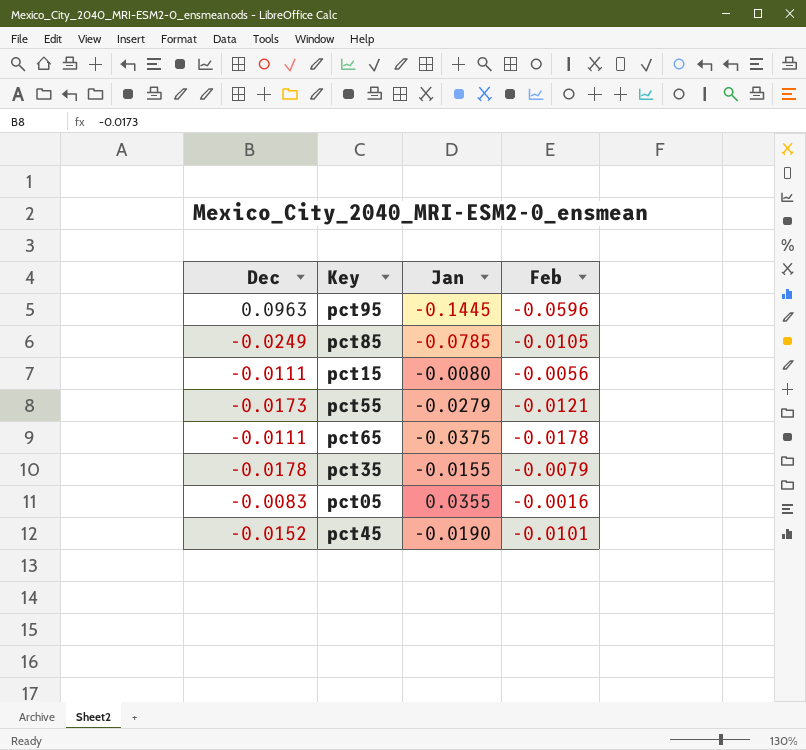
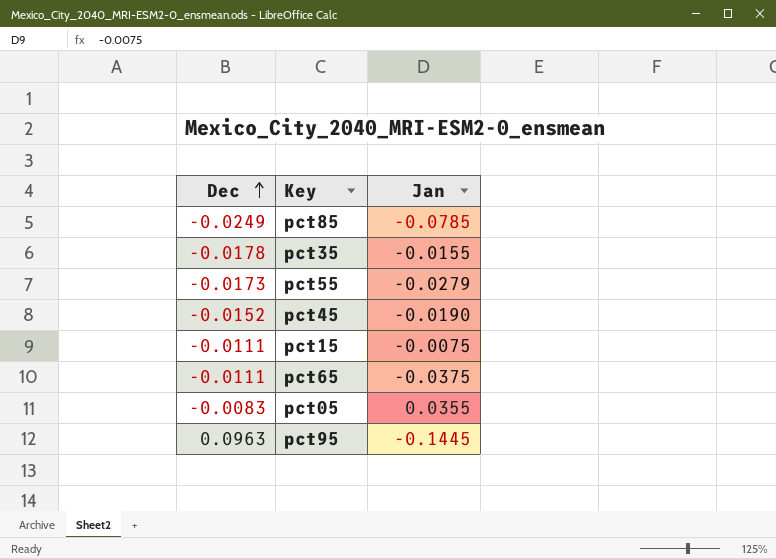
row order: none -> Dec ascending
column Feb | position: 4 -> none
pct15 | Jan: -0.0080 -> -0.0075

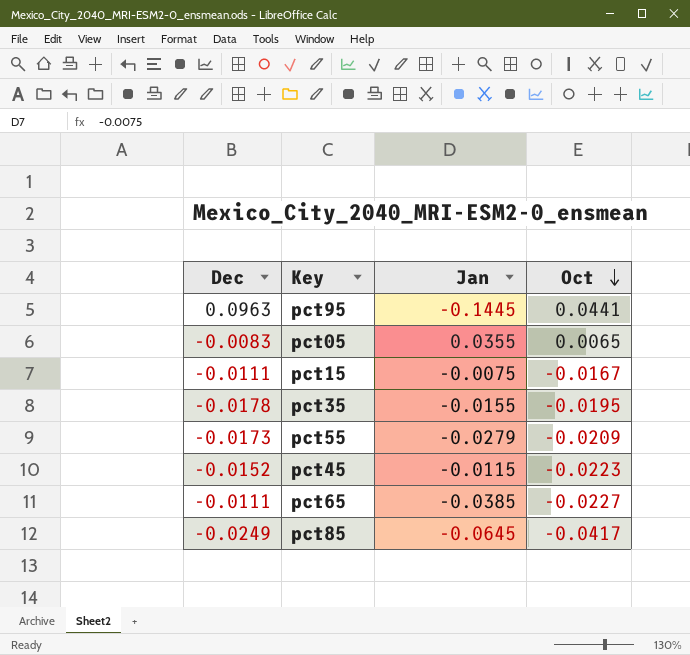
row order: Dec ascending -> Oct descending
column Oct | position: none -> 4
pct45 | Jan: -0.0190 -> -0.0115
pct65 | Jan: -0.0375 -> -0.0385
pct85 | Jan: -0.0785 -> -0.0645

